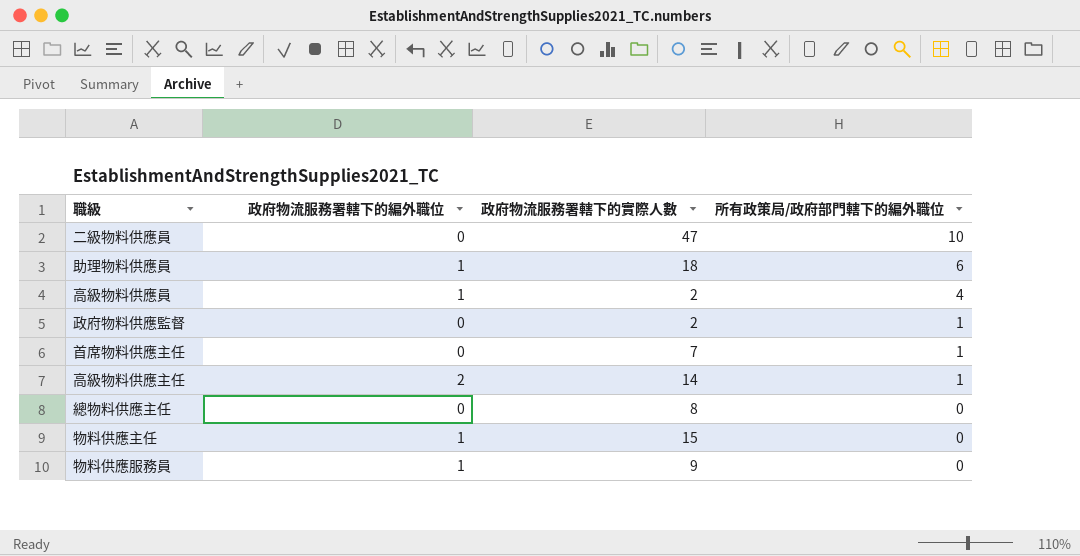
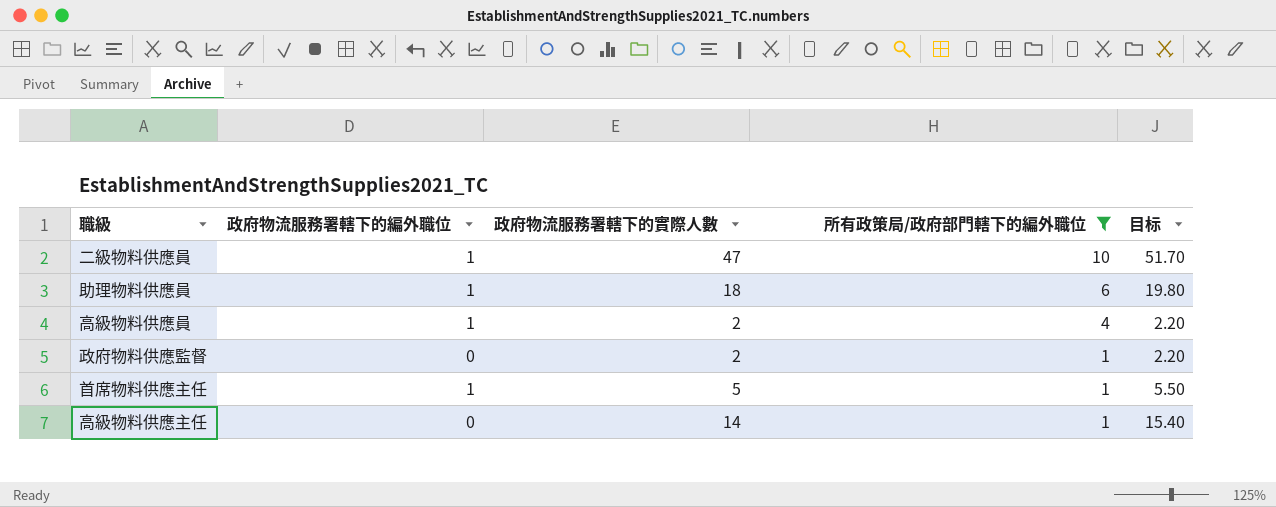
filter: none -> 所有政策局/政府部門轄下的編外職位 != 0
column 目标 | formula: none -> [政府物流服務署轄下的實際人數] * 1.1
二級物料供應員 | 政府物流服務署轄下的編外職位: 0 -> 1
首席物料供應主任 | 政府物流服務署轄下的編外職位: 0 -> 1
首席物料供應主任 | 政府物流服務署轄下的實際人數: 7 -> 5
高級物料供應主任 | 政府物流服務署轄下的編外職位: 2 -> 0

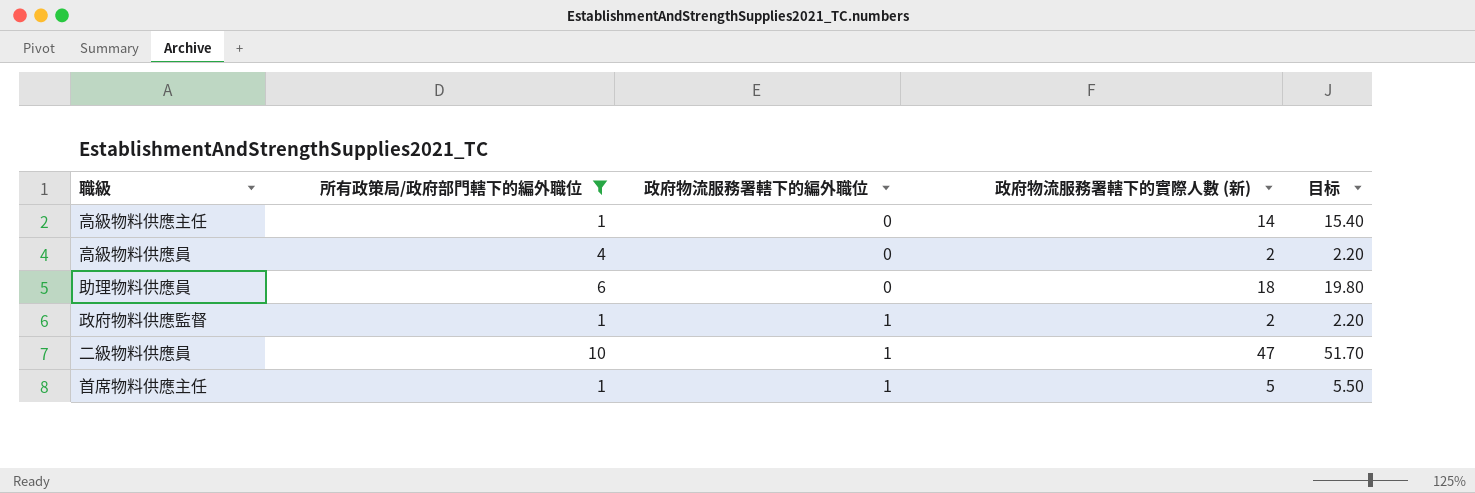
row order: 所有政策局/政府部門轄下的編外職位 descending -> 政府物流服務署轄下的編外職位 ascending
column 所有政策局/政府部門轄下的編外職位 | position: 4 -> 2
column name: 政府物流服務署轄下的實際人數 -> 政府物流服務署轄下的實際人數 (新)
高級物料供應員 | 政府物流服務署轄下的編外職位: 1 -> 0
助理物料供應員 | 政府物流服務署轄下的編外職位: 1 -> 0
政府物料供應監督 | 政府物流服務署轄下的編外職位: 0 -> 1

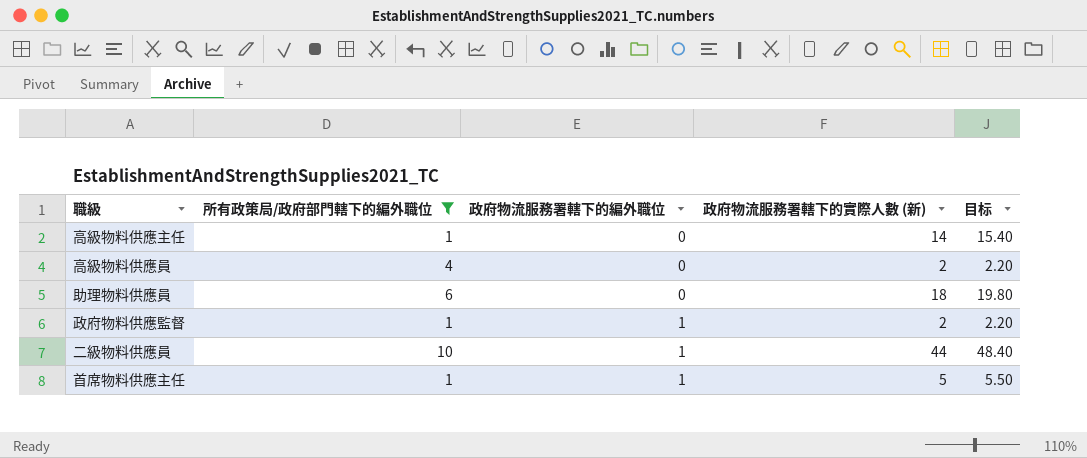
二級物料供應員 | 政府物流服務署轄下的實際人數 (新): 47 -> 44
二級物料供應員 | 目标: 51.70 -> 48.40

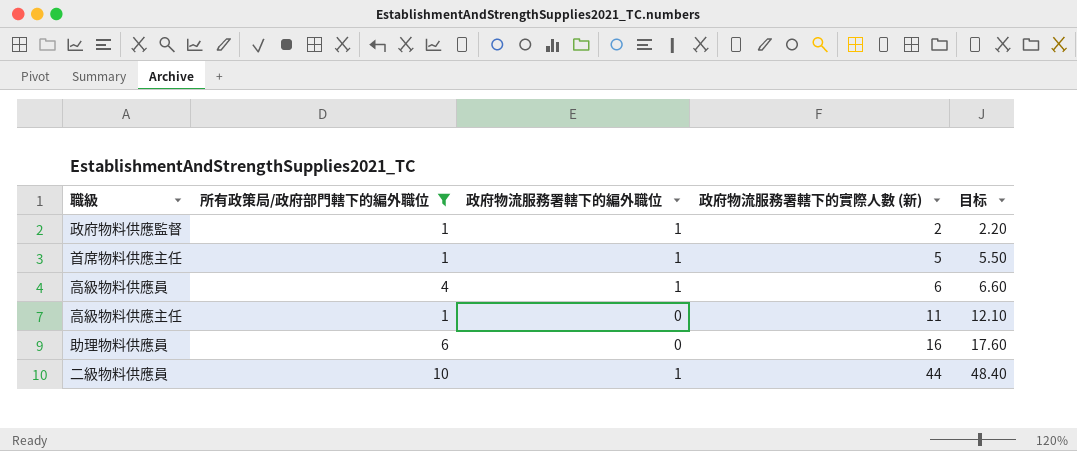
row order: 政府物流服務署轄下的編外職位 ascending -> 政府物流服務署轄下的實際人數 (新) ascending
高級物料供應員 | 政府物流服務署轄下的編外職位: 0 -> 1
高級物料供應員 | 政府物流服務署轄下的實際人數 (新): 2 -> 6
高級物料供應員 | 目标: 2.20 -> 6.60
高級物料供應主任 | 政府物流服務署轄下的實際人數 (新): 14 -> 11
高級物料供應主任 | 目标: 15.40 -> 12.10
助理物料供應員 | 政府物流服務署轄下的實際人數 (新): 18 -> 16
助理物料供應員 | 目标: 19.80 -> 17.60

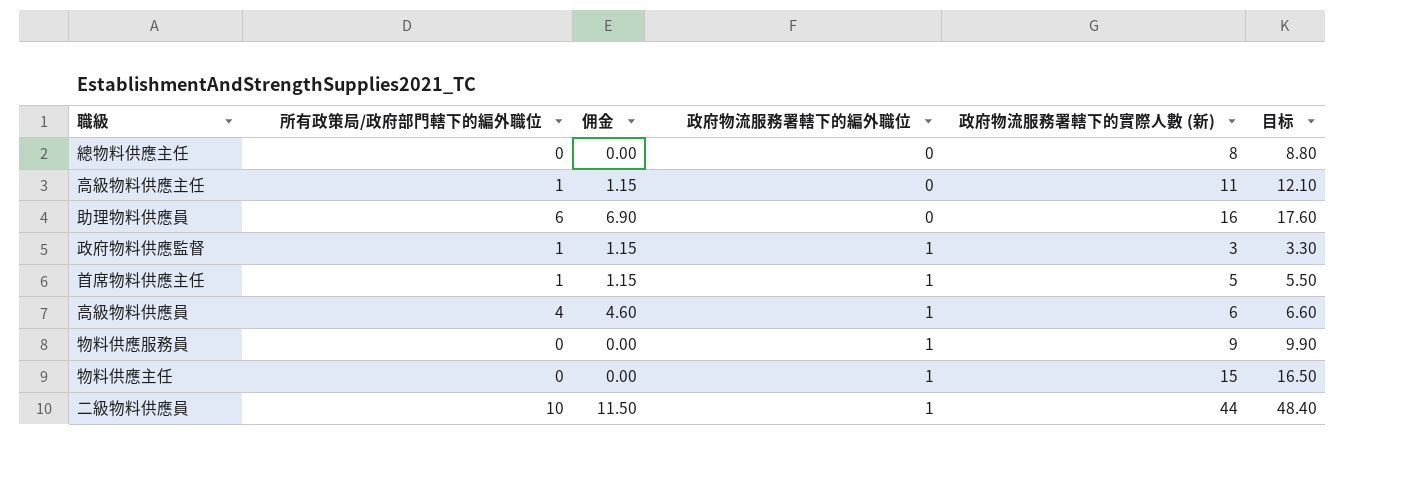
filter: 所有政策局/政府部門轄下的編外職位 != 0 -> none
row order: 政府物流服務署轄下的實際人數 (新) ascending -> 政府物流服務署轄下的編外職位 ascending
column 佣金 | formula: none -> [所有政策局/政府部門轄下的編外職位] * 1.15
政府物料供應監督 | 政府物流服務署轄下的實際人數 (新): 2 -> 3
政府物料供應監督 | 目标: 2.20 -> 3.30

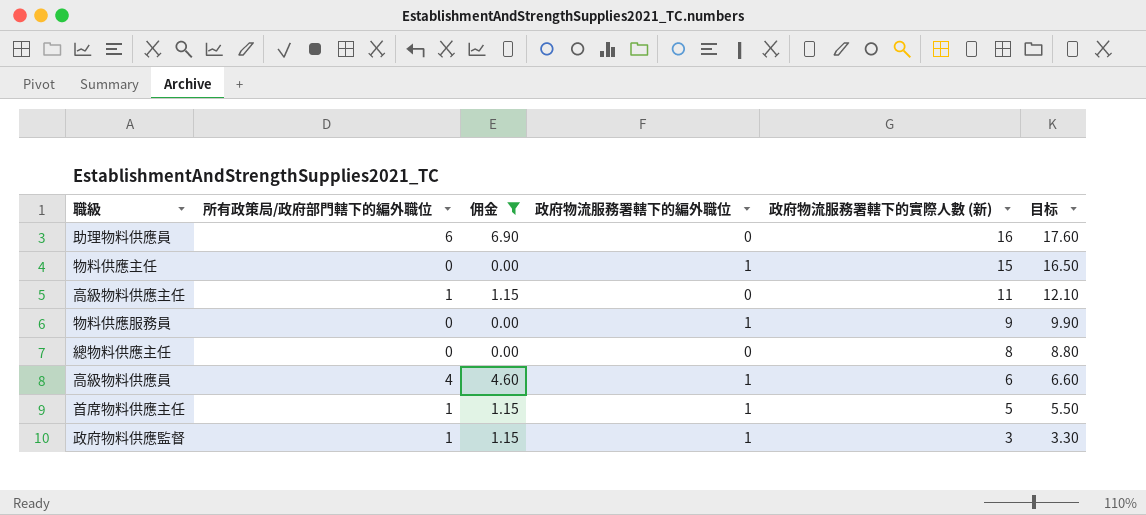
filter: none -> 佣金 != 11.50
row order: 政府物流服務署轄下的編外職位 ascending -> 政府物流服務署轄下的實際人數 (新) descending

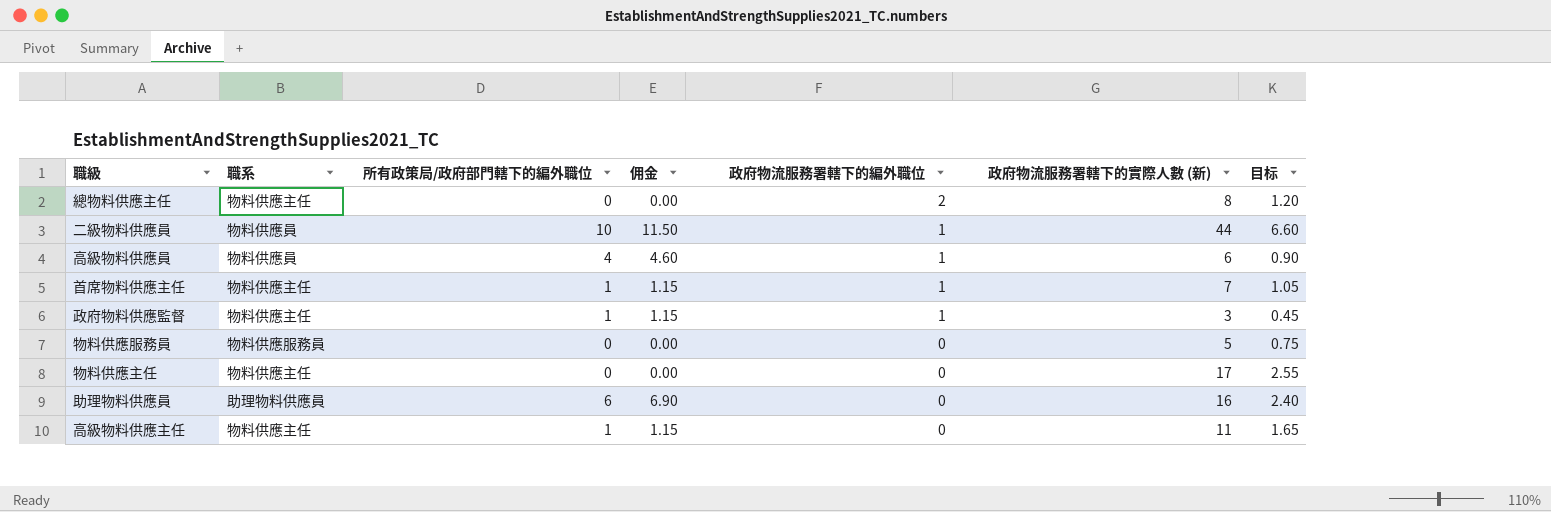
filter: 佣金 != 11.50 -> none
row order: 政府物流服務署轄下的實際人數 (新) descending -> 政府物流服務署轄下的編外職位 descending
column 職系 | position: none -> 2
column 目标 | formula: [政府物流服務署轄下的實際人數 (新)] * 1.1 -> [政府物流服務署轄下的實際人數 (新)] * 0.15
總物料供應主任 | 政府物流服務署轄下的編外職位: 0 -> 2
首席物料供應主任 | 政府物流服務署轄下的實際人數 (新): 5 -> 7
物料供應服務員 | 政府物流服務署轄下的編外職位: 1 -> 0
物料供應服務員 | 政府物流服務署轄下的實際人數 (新): 9 -> 5
物料供應主任 | 政府物流服務署轄下的編外職位: 1 -> 0
物料供應主任 | 政府物流服務署轄下的實際人數 (新): 15 -> 17

